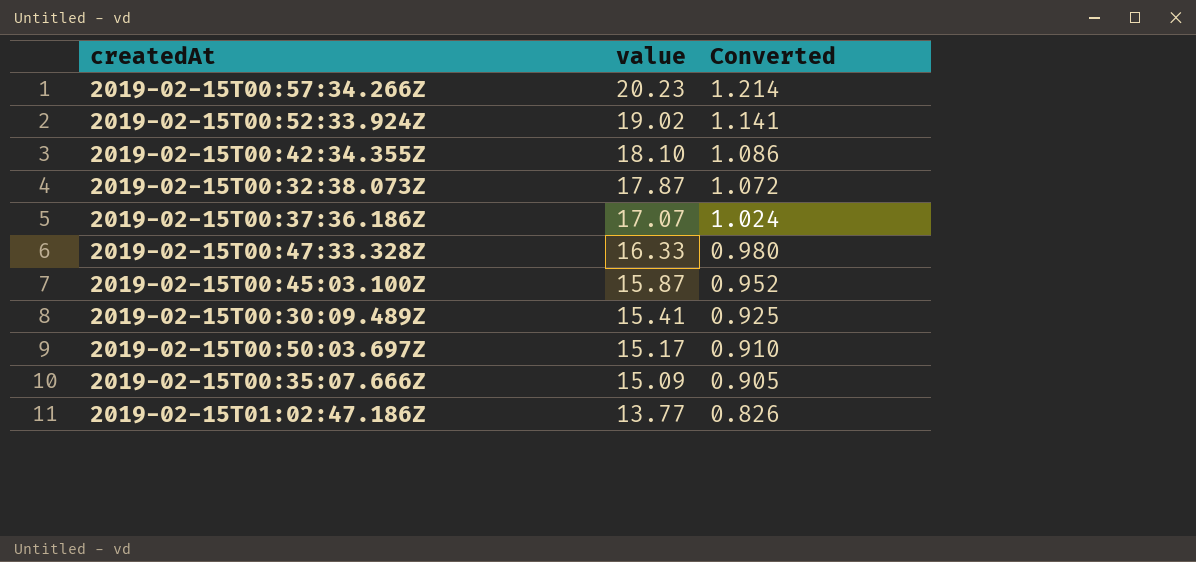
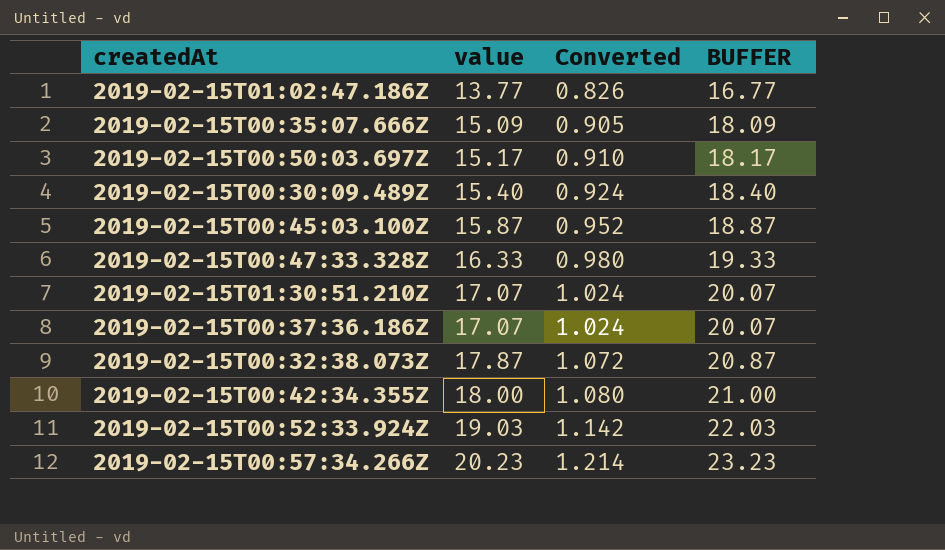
row order: value descending -> value ascending
column BUFFER | formula: none -> [value] + 3
2019-02-15T00:30:09.489Z | value: 15.41 -> 15.40
2019-02-15T00:30:09.489Z | Converted: 0.925 -> 0.924
row 2019-02-15T01:30:51.210Z: none -> 17.07 | 1.024 | 20.07
2019-02-15T00:42:34.355Z | value: 18.10 -> 18.00
2019-02-15T00:42:34.355Z | Converted: 1.086 -> 1.080
2019-02-15T00:52:33.924Z | value: 19.02 -> 19.03
2019-02-15T00:52:33.924Z | Converted: 1.141 -> 1.142

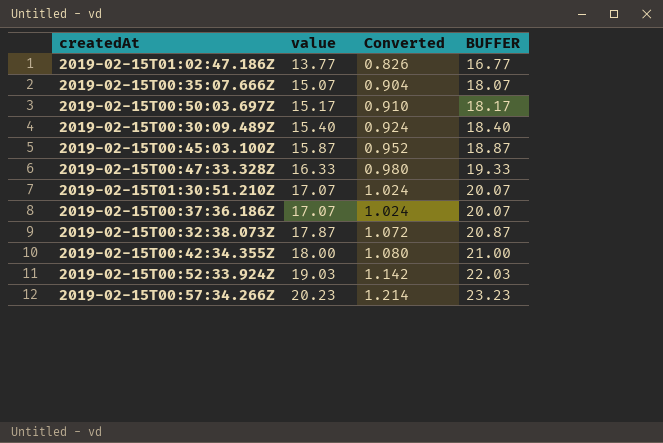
2019-02-15T00:35:07.666Z | value: 15.09 -> 15.07
2019-02-15T00:35:07.666Z | Converted: 0.905 -> 0.904
2019-02-15T00:35:07.666Z | BUFFER: 18.09 -> 18.07

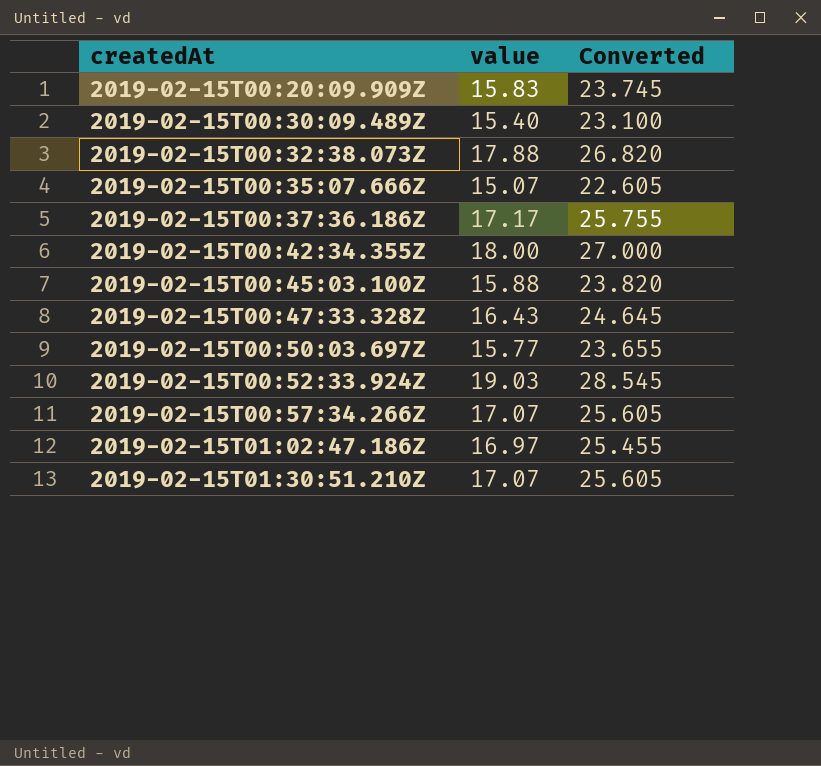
row order: value ascending -> createdAt ascending
column BUFFER | formula: [value] + 3 -> none
column Converted | formula: [value] * 0.06 -> [value] * 1.5
row 2019-02-15T00:20:09.909Z: none -> 15.83 | 23.745
2019-02-15T00:32:38.073Z | value: 17.87 -> 17.88
2019-02-15T00:37:36.186Z | value: 17.07 -> 17.17
2019-02-15T00:45:03.100Z | value: 15.87 -> 15.88
2019-02-15T00:47:33.328Z | value: 16.33 -> 16.43
2019-02-15T00:50:03.697Z | value: 15.17 -> 15.77
2019-02-15T00:57:34.266Z | value: 20.23 -> 17.07
2019-02-15T01:02:47.186Z | value: 13.77 -> 16.97

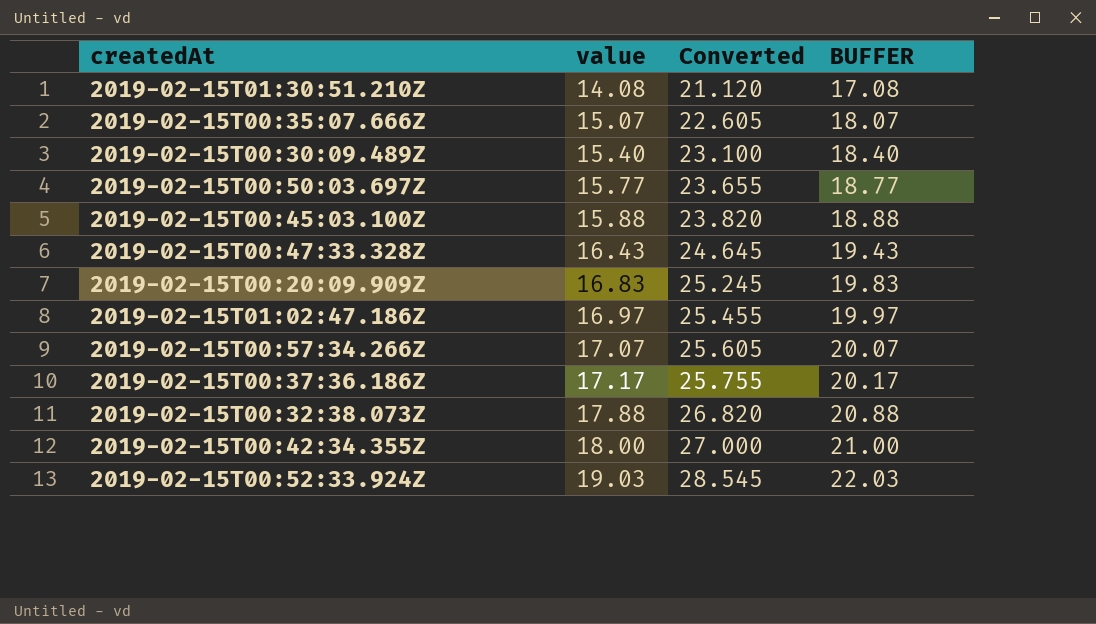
row order: createdAt ascending -> value ascending
column BUFFER | formula: none -> [value] + 3
2019-02-15T01:30:51.210Z | value: 17.07 -> 14.08
2019-02-15T01:30:51.210Z | Converted: 25.605 -> 21.120
2019-02-15T00:20:09.909Z | value: 15.83 -> 16.83
2019-02-15T00:20:09.909Z | Converted: 23.745 -> 25.245

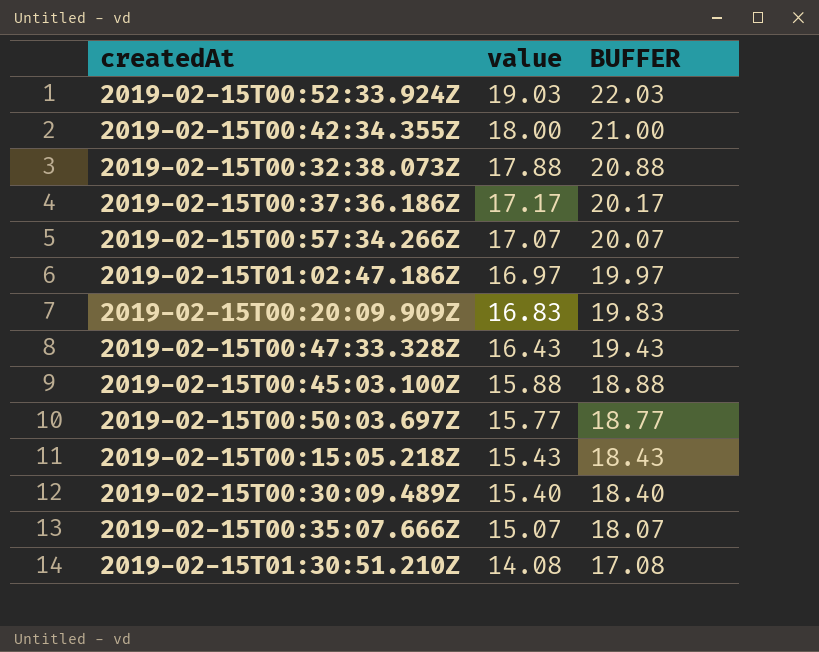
row order: value ascending -> value descending
column Converted | formula: [value] * 1.5 -> none
row 2019-02-15T00:15:05.218Z: none -> 15.43 | 18.43

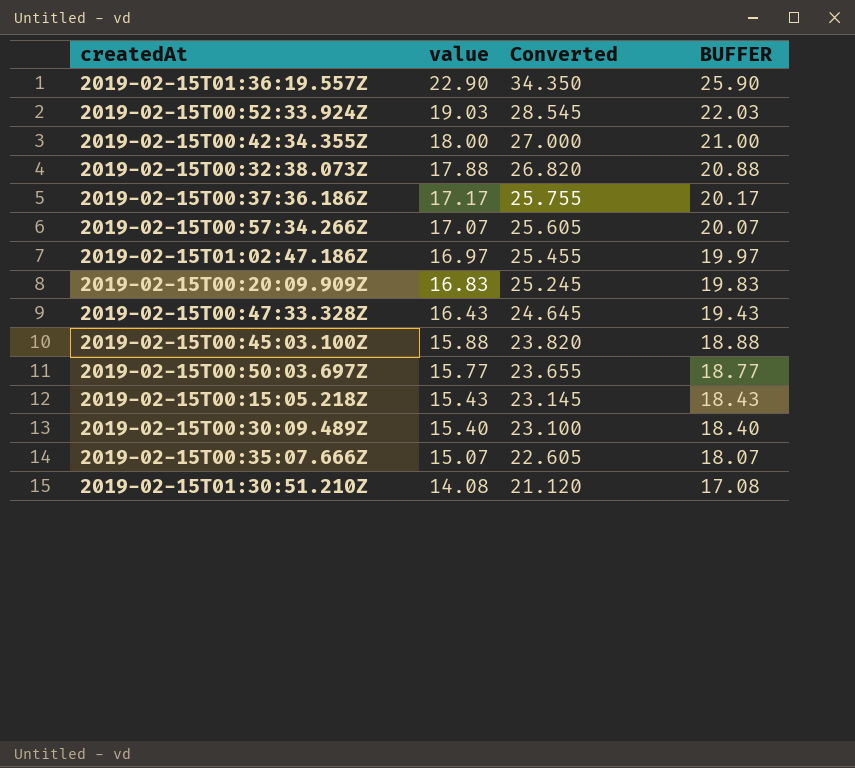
column Converted | formula: none -> [value] * 1.5
row 2019-02-15T01:36:19.557Z: none -> 22.90 | 34.350 | 25.90

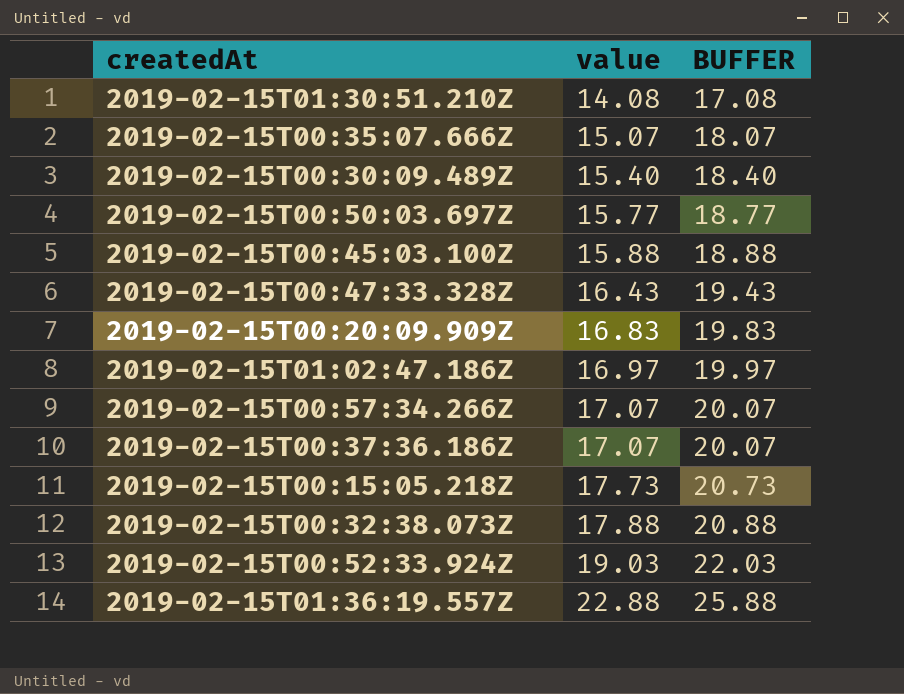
row order: value descending -> value ascending
column Converted | formula: [value] * 1.5 -> none
row 2019-02-15T00:42:34.355Z: 18.00 | 27.000 | 21.00 -> none
2019-02-15T00:37:36.186Z | value: 17.17 -> 17.07
2019-02-15T00:37:36.186Z | BUFFER: 20.17 -> 20.07
2019-02-15T00:15:05.218Z | value: 15.43 -> 17.73
2019-02-15T00:15:05.218Z | BUFFER: 18.43 -> 20.73
2019-02-15T01:36:19.557Z | value: 22.90 -> 22.88
2019-02-15T01:36:19.557Z | BUFFER: 25.90 -> 25.88

